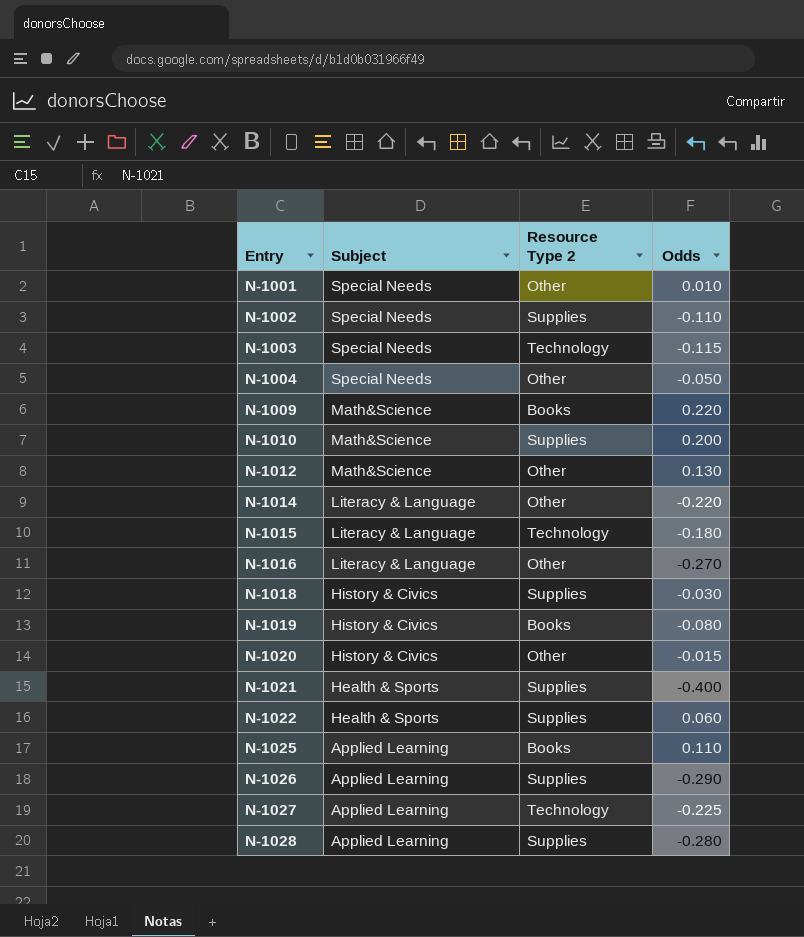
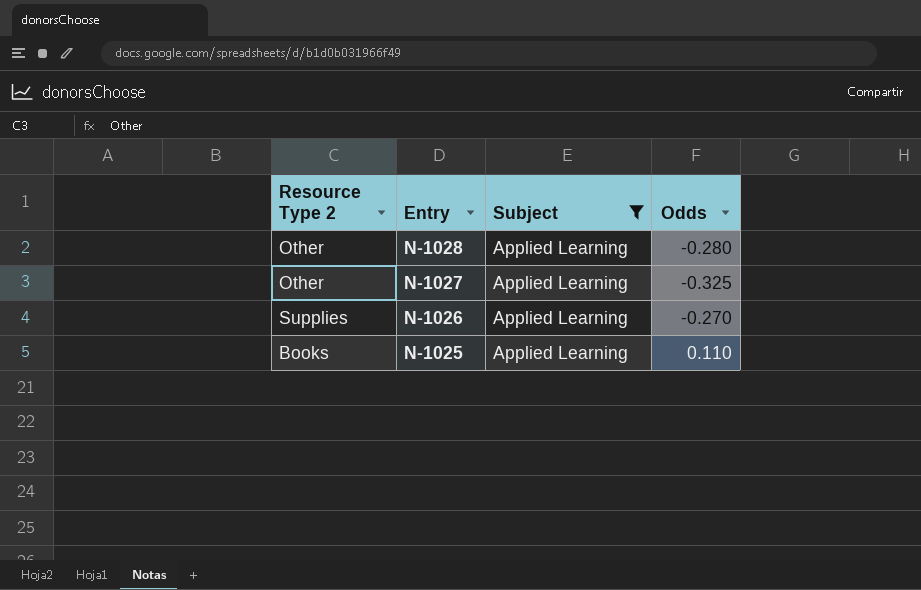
filter: none -> Subject = Applied Learning
row order: Entry ascending -> Entry descending
column Resource Type 2 | position: 3 -> 1
N-1028 | Resource Type 2: Supplies -> Other
N-1027 | Resource Type 2: Technology -> Other
N-1027 | Odds: -0.225 -> -0.325
N-1026 | Odds: -0.290 -> -0.270

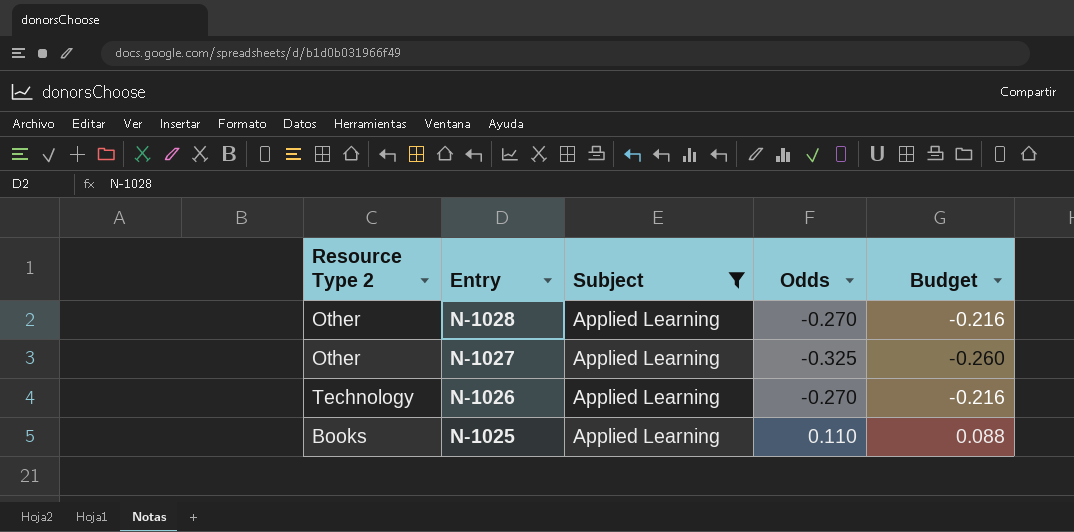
column Budget | formula: none -> [Odds] * 0.8
N-1028 | Odds: -0.280 -> -0.270
N-1026 | Resource Type 2: Supplies -> Technology

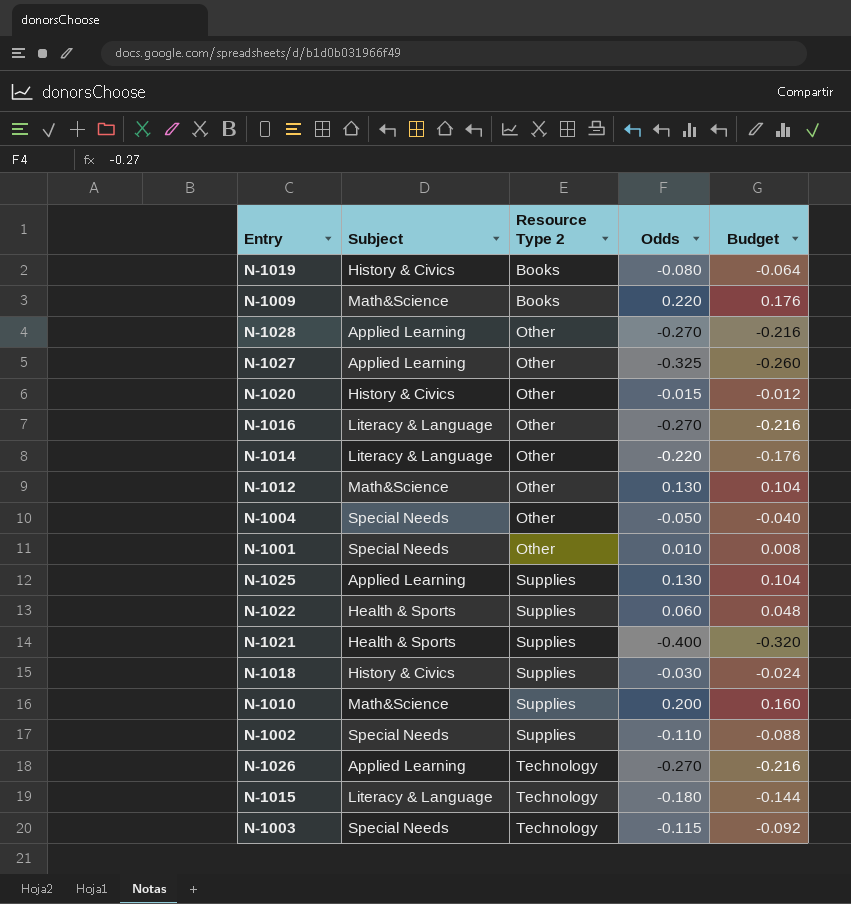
filter: Subject = Applied Learning -> none
row order: Entry descending -> Resource Type 2 ascending
column Resource Type 2 | position: 1 -> 3
N-1025 | Resource Type 2: Books -> Supplies
N-1025 | Odds: 0.110 -> 0.130
N-1025 | Budget: 0.088 -> 0.104

